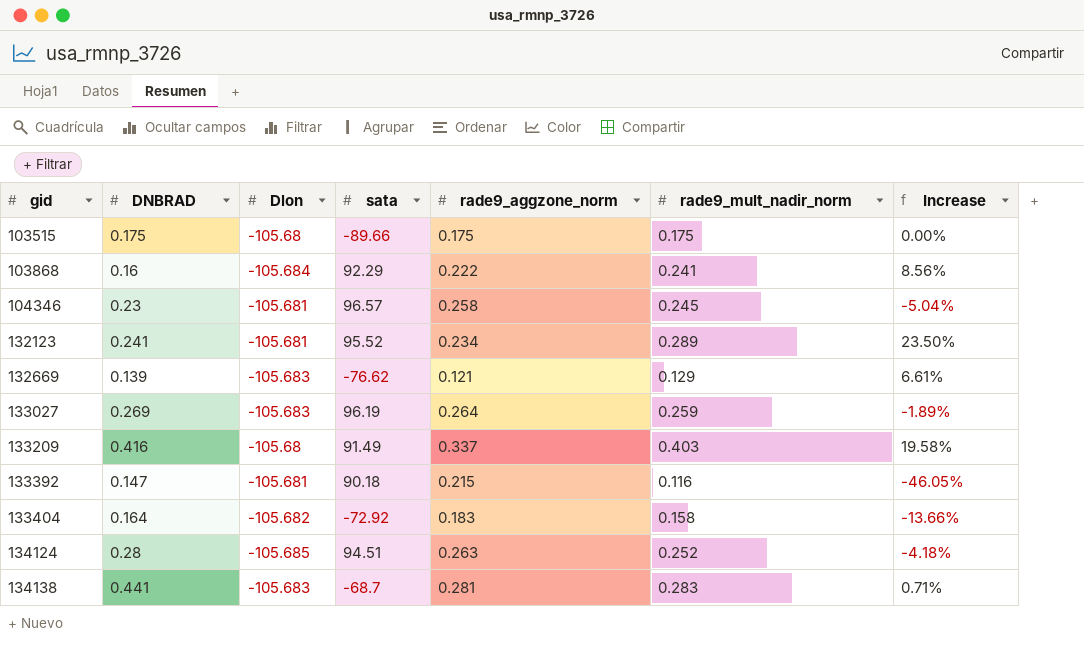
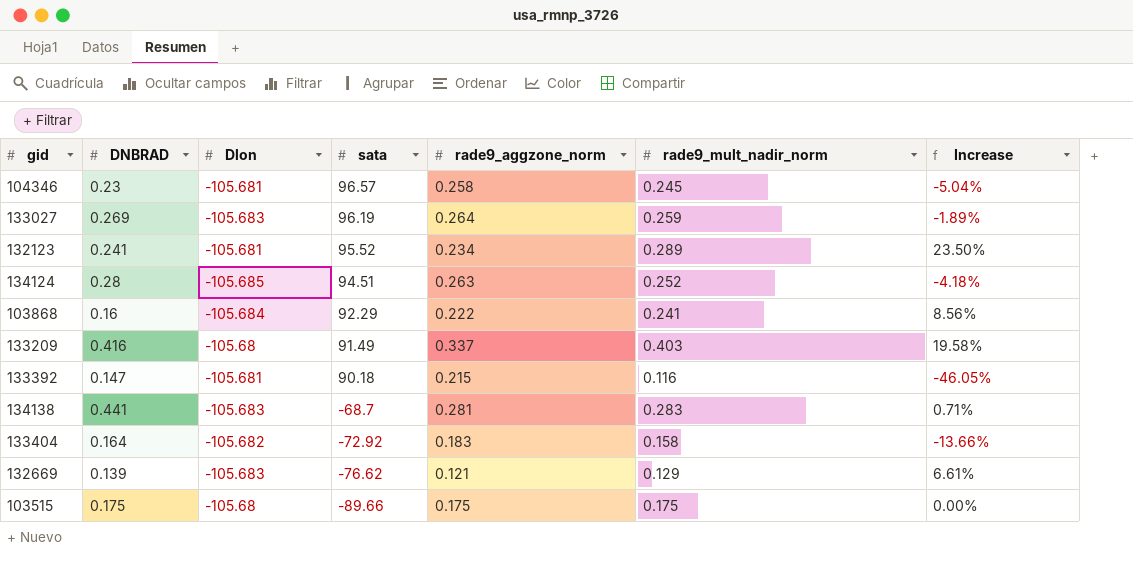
row order: gid ascending -> sata descending

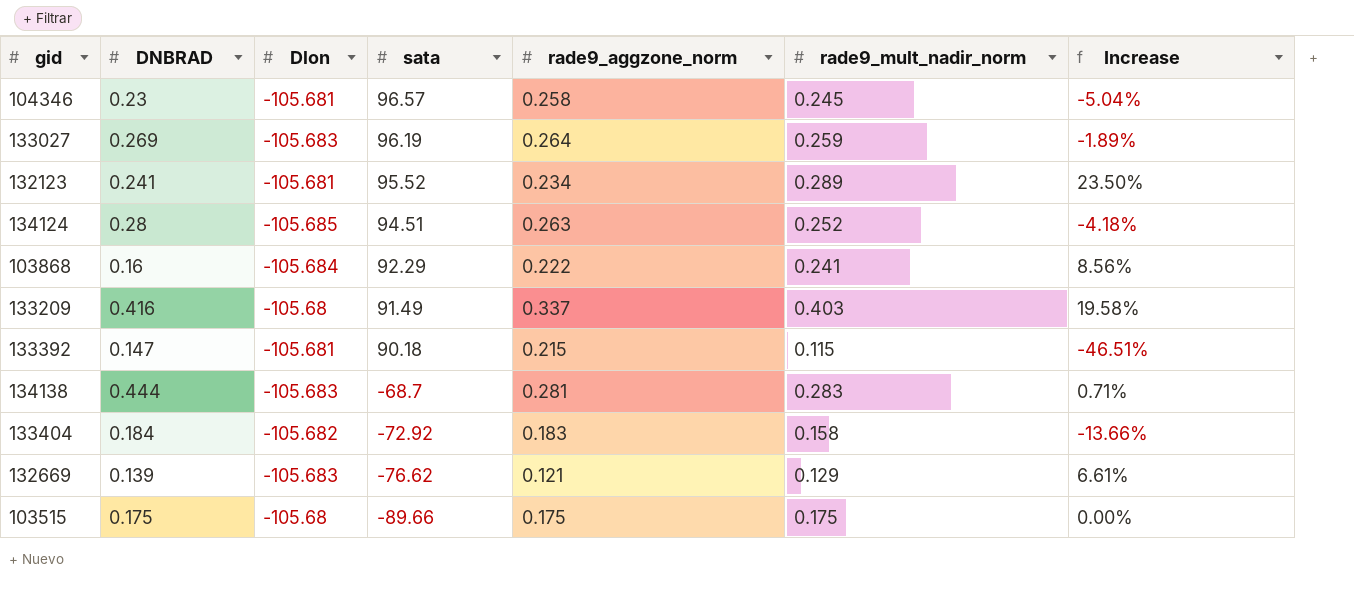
133392 | rade9_mult_nadir_norm: 0.116 -> 0.115
133392 | Increase: -46.05% -> -46.51%
134138 | DNBRAD: 0.441 -> 0.444
133404 | DNBRAD: 0.164 -> 0.184

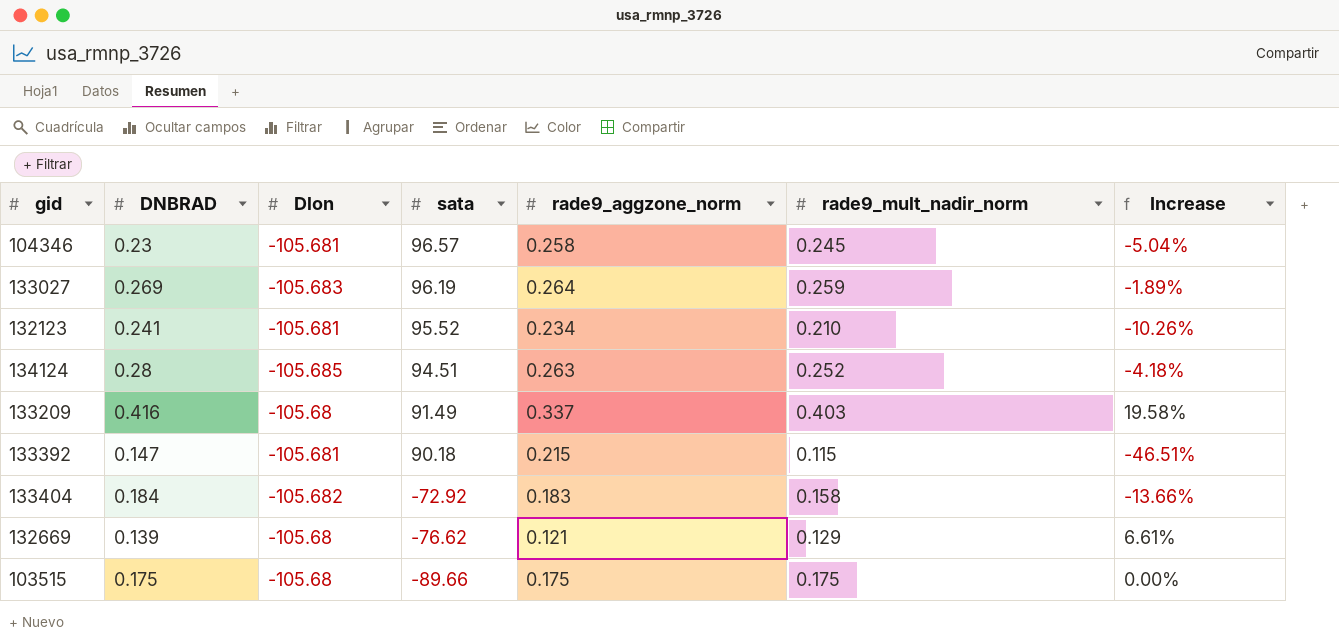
row 103868: 0.16 | -105.684 | 92.29 | 0.222 | 0.241 | 8.56% -> none
row 134138: 0.444 | -105.683 | -68.7 | 0.281 | 0.283 | 0.71% -> none
132123 | rade9_mult_nadir_norm: 0.289 -> 0.210
132123 | Increase: 23.50% -> -10.26%
132669 | Dlon: -105.683 -> -105.68

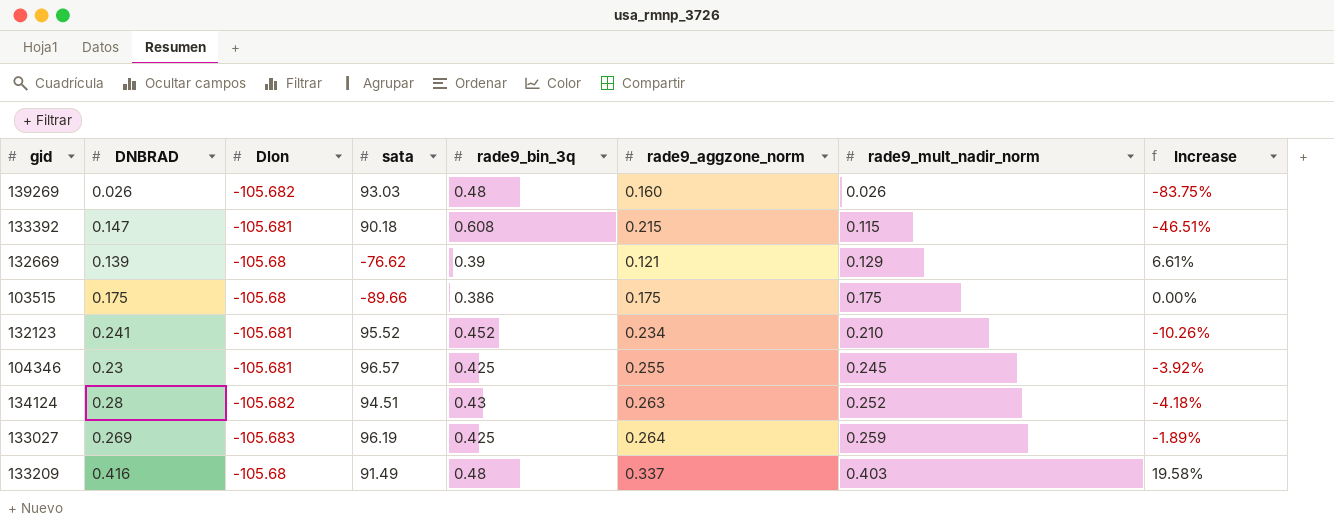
row order: sata descending -> rade9_mult_nadir_norm ascending
column rade9_bin_3q | position: none -> 5
row 133404: 0.184 | -105.682 | -72.92 | 0.183 | 0.158 | -13.66% -> none
row 139269: none -> 0.026 | -105.682 | 93.03 | 0.48 | 0.160 | 0.026 | -83.75%
104346 | rade9_aggzone_norm: 0.258 -> 0.255
104346 | Increase: -5.04% -> -3.92%
134124 | Dlon: -105.685 -> -105.682

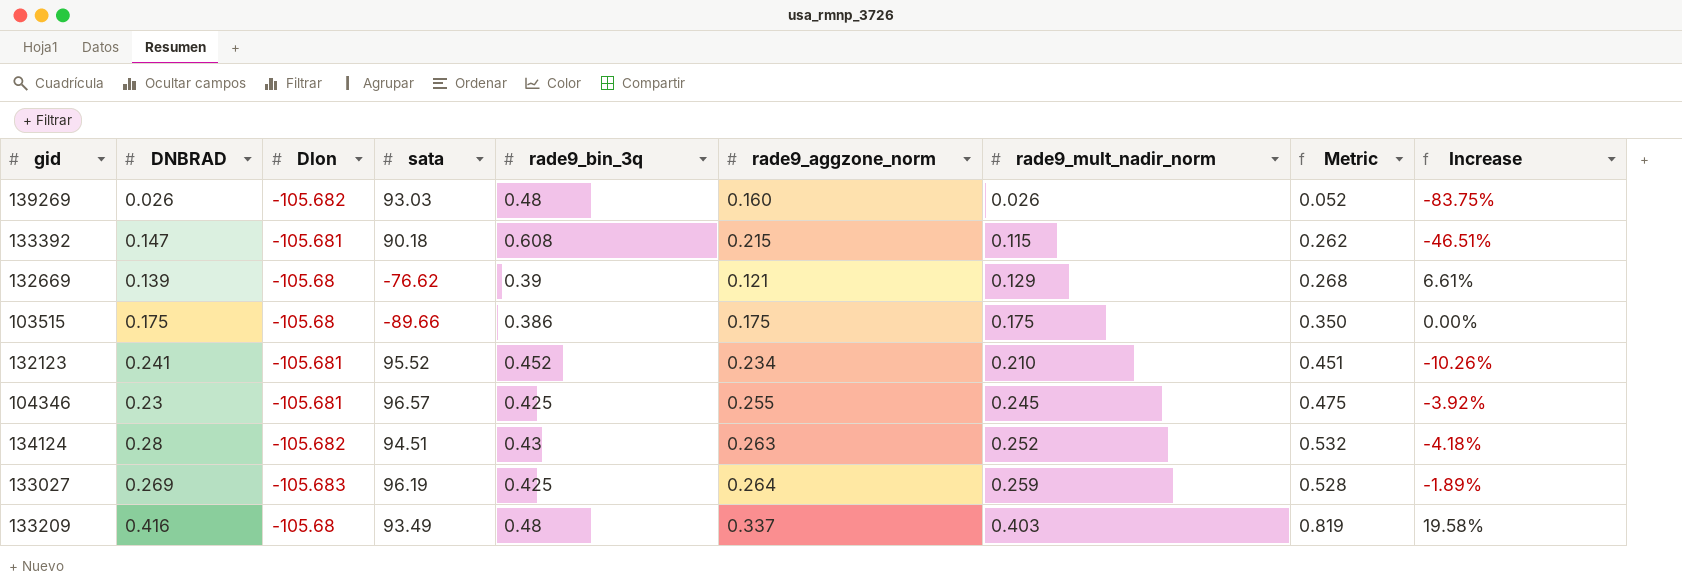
column Metric | formula: none -> [DNBRAD] + [rade9_mult_nadir_norm]
133209 | sata: 91.49 -> 93.49

